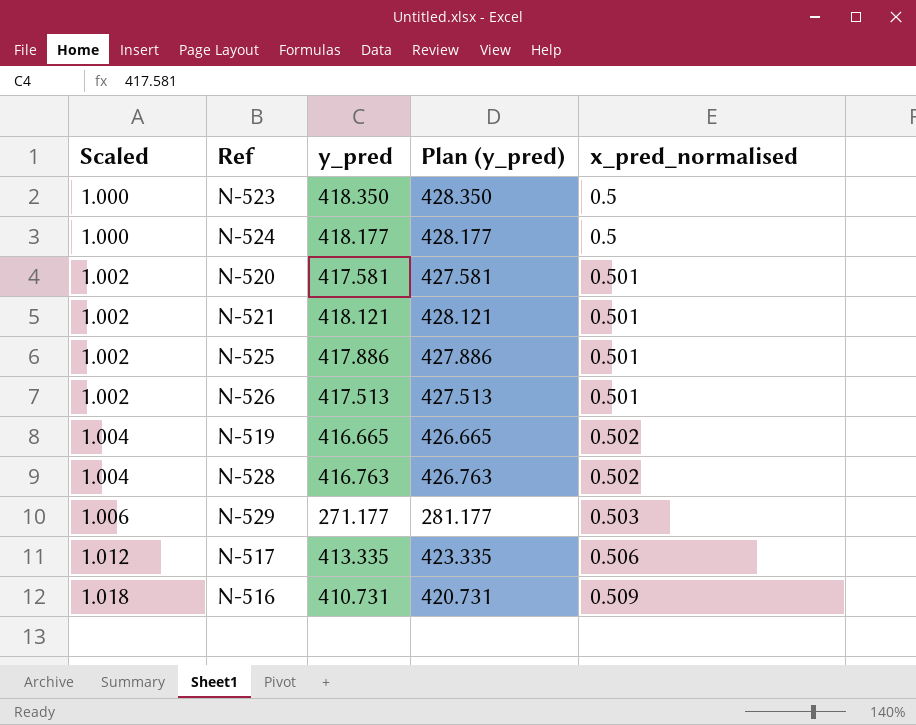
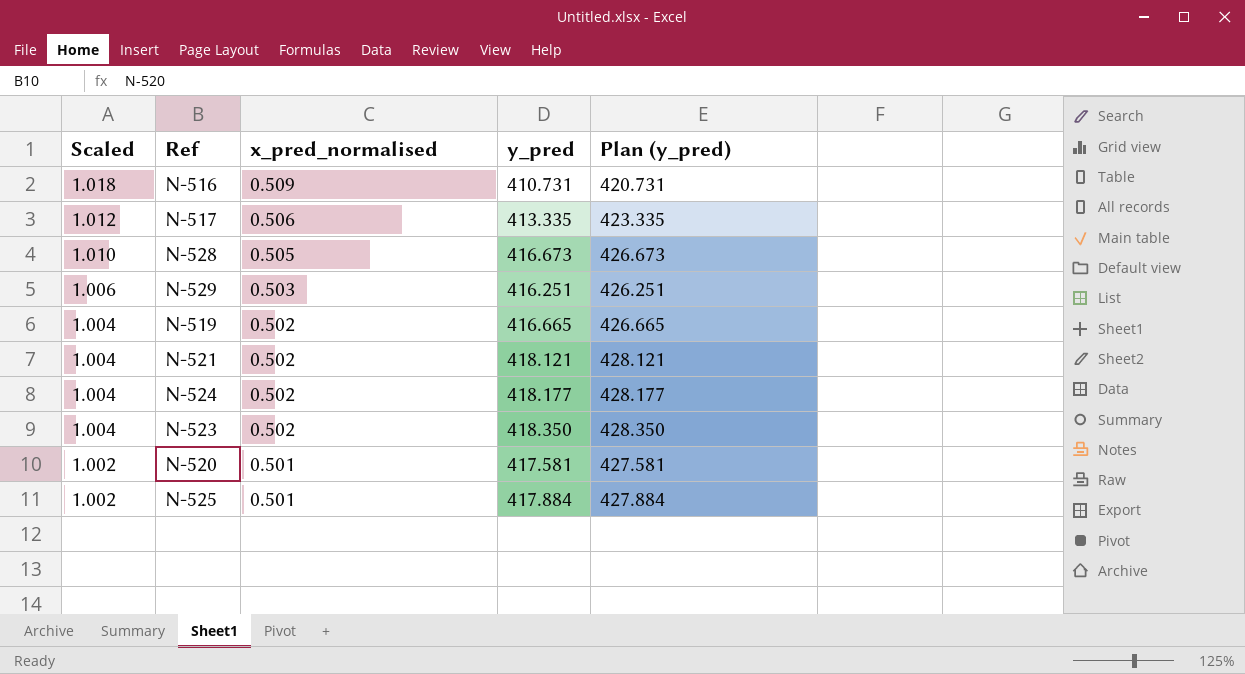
row order: Scaled ascending -> Scaled descending
column x_pred_normalised | position: 5 -> 3
row N-526: 1.002 | 417.513 | 427.513 | 0.501 -> none
N-528 | Scaled: 1.004 -> 1.010
N-528 | x_pred_normalised: 0.502 -> 0.505
N-528 | y_pred: 416.763 -> 416.673
N-528 | Plan (y_pred): 426.763 -> 426.673
N-529 | y_pred: 271.177 -> 416.251
N-529 | Plan (y_pred): 281.177 -> 426.251
N-521 | Scaled: 1.002 -> 1.004
N-521 | x_pred_normalised: 0.501 -> 0.502
N-524 | Scaled: 1.000 -> 1.004
N-524 | x_pred_normalised: 0.5 -> 0.502
N-523 | Scaled: 1.000 -> 1.004
N-523 | x_pred_normalised: 0.5 -> 0.502
N-525 | y_pred: 417.886 -> 417.884
N-525 | Plan (y_pred): 427.886 -> 427.884

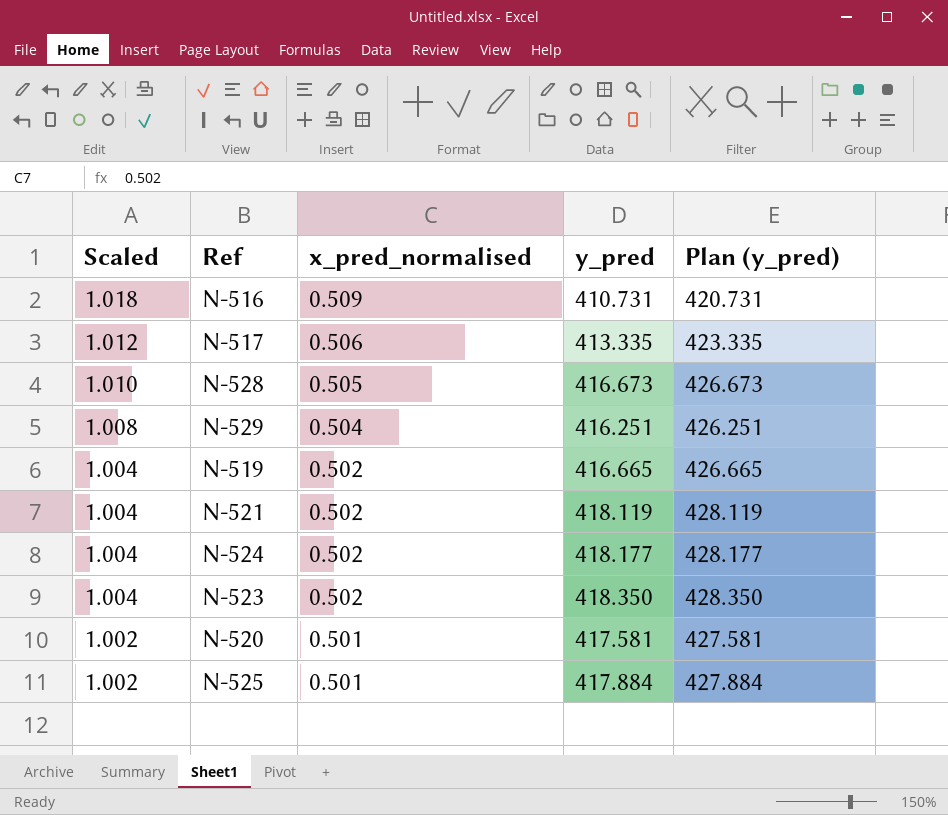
N-529 | Scaled: 1.006 -> 1.008
N-529 | x_pred_normalised: 0.503 -> 0.504
N-521 | y_pred: 418.121 -> 418.119
N-521 | Plan (y_pred): 428.121 -> 428.119

